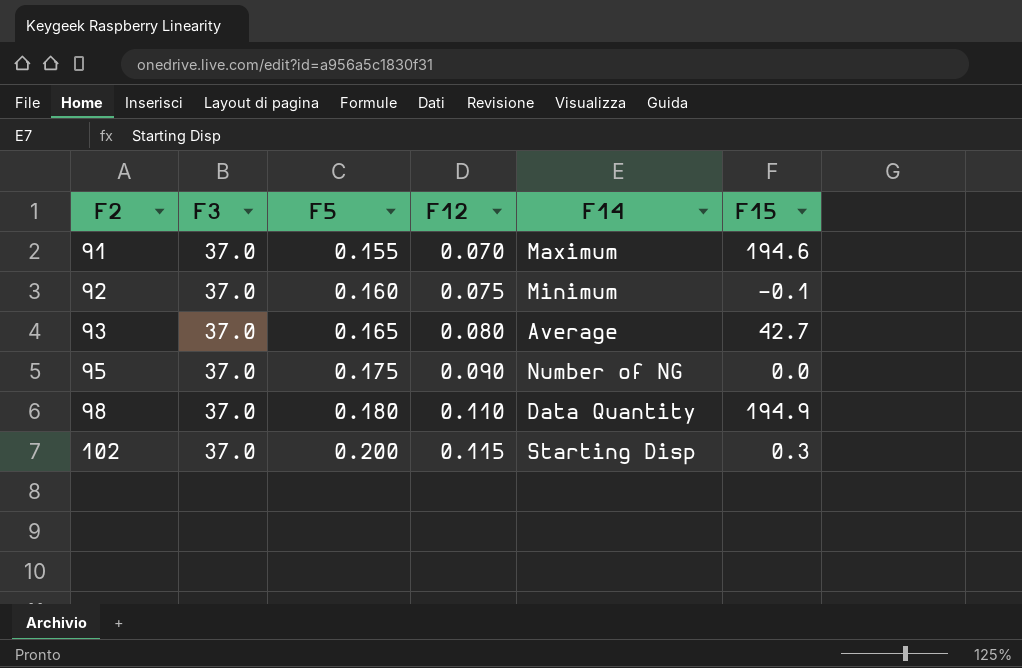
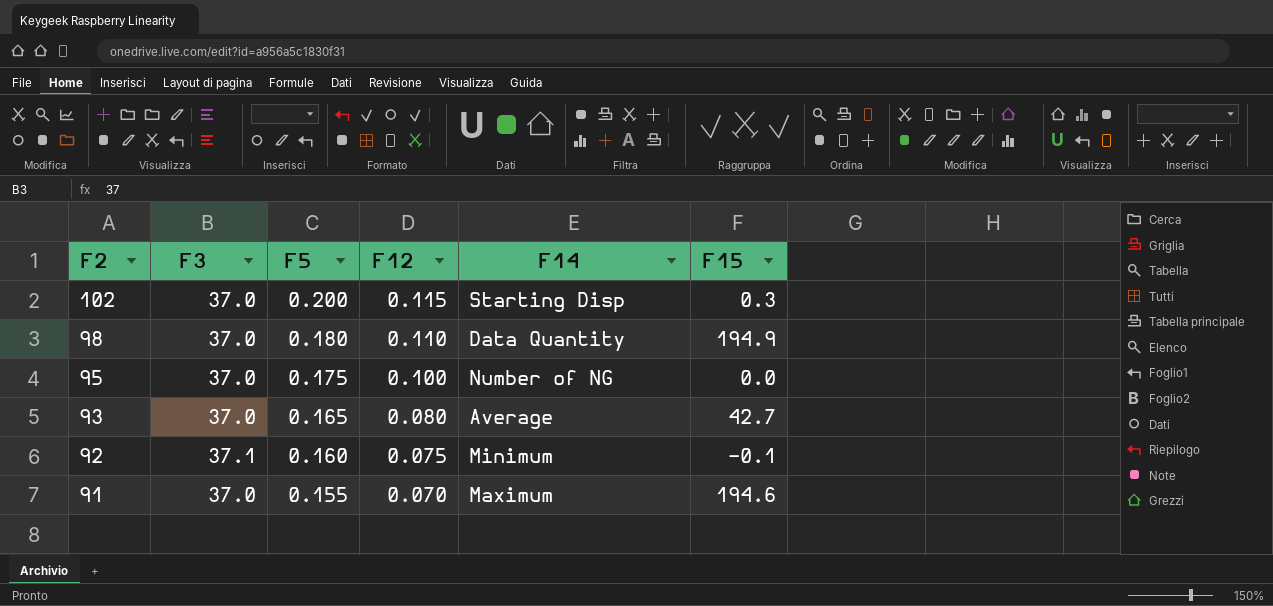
row order: F2 ascending -> F2 descending
95 | F12: 0.090 -> 0.100
92 | F3: 37.0 -> 37.1

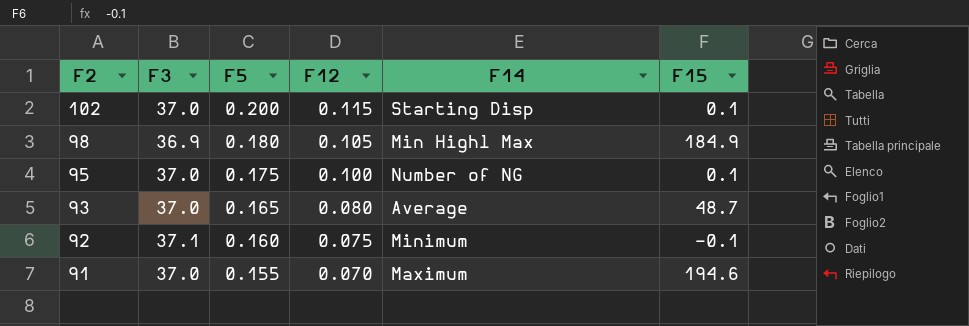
102 | F15: 0.3 -> 0.1
98 | F3: 37.0 -> 36.9
98 | F12: 0.110 -> 0.105
98 | F14: Data Quantity -> Min Highl Max
98 | F15: 194.9 -> 184.9
95 | F15: 0.0 -> 0.1
93 | F15: 42.7 -> 48.7

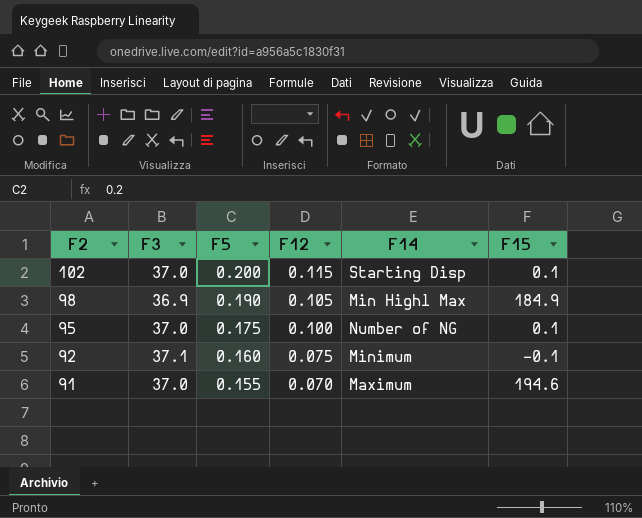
row 93: 37.0 | 0.165 | 0.080 | Average | 48.7 -> none
98 | F5: 0.180 -> 0.190

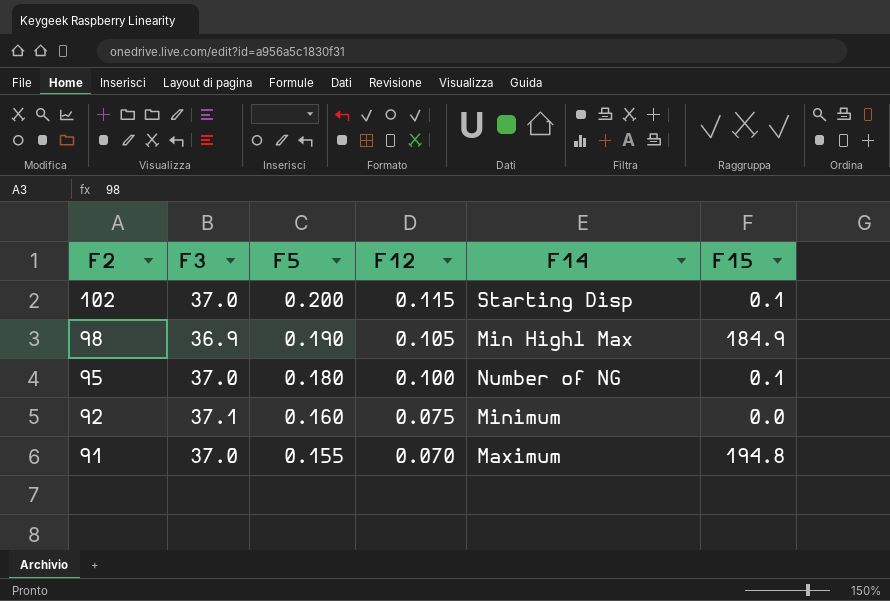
95 | F5: 0.175 -> 0.180
92 | F15: -0.1 -> 0.0
91 | F15: 194.6 -> 194.8

